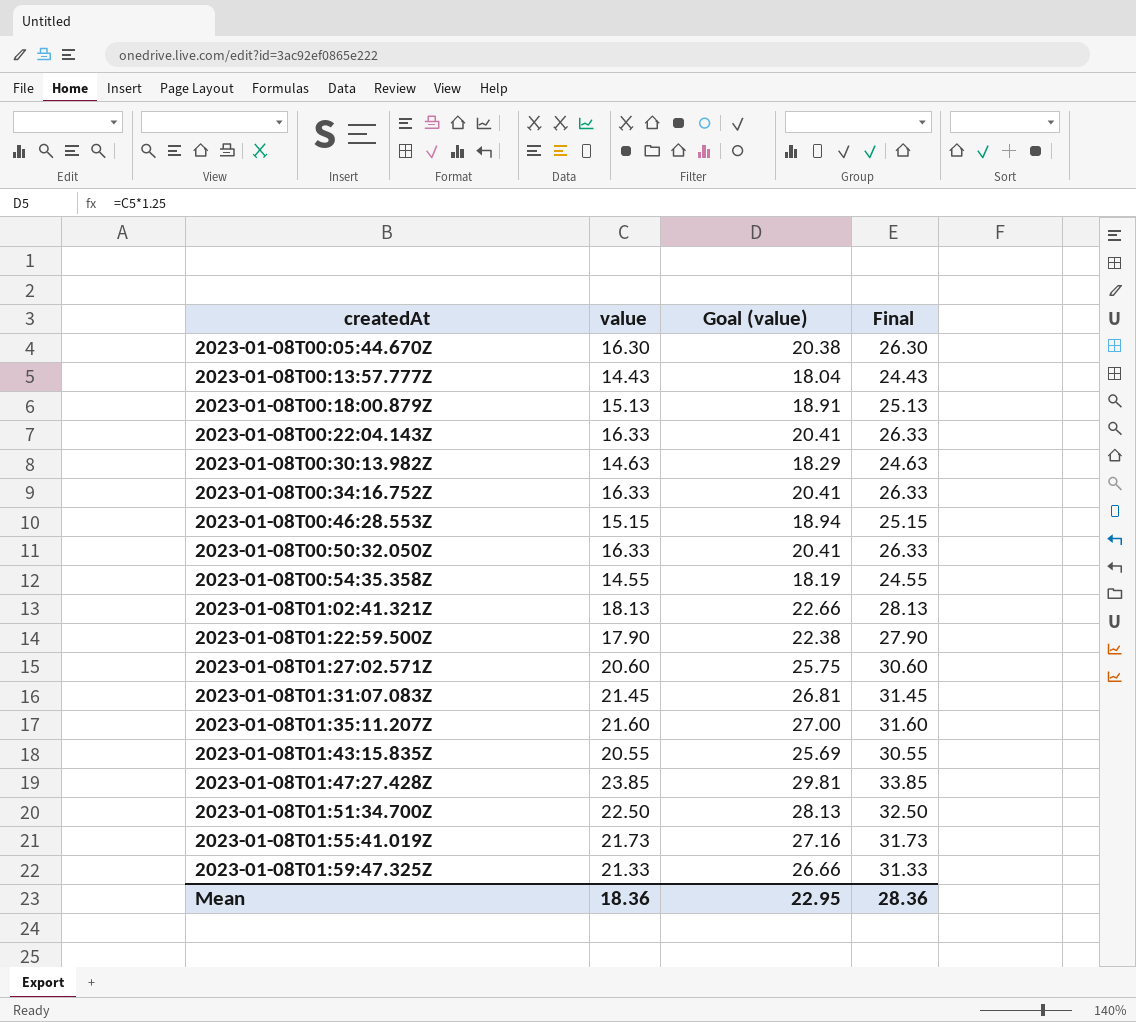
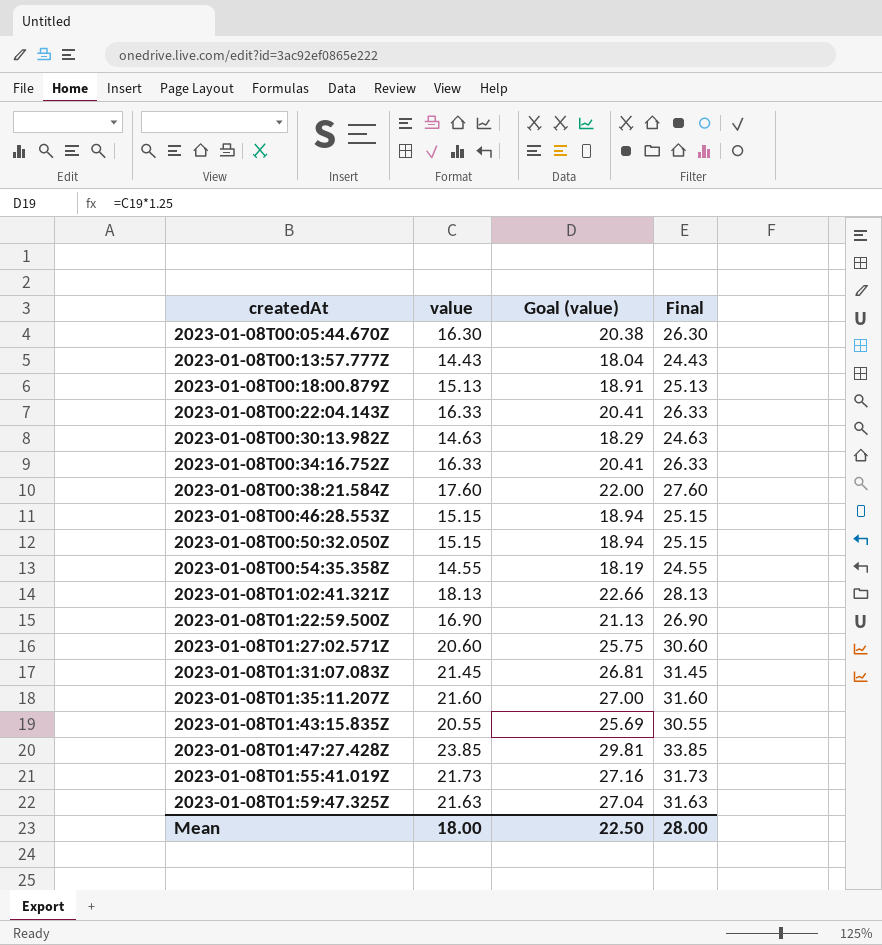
row 2023-01-08T01:51:34.700Z: 22.50 | 28.13 | 32.50 -> none
row 2023-01-08T00:38:21.584Z: none -> 17.60 | 22.00 | 27.60
2023-01-08T00:50:32.050Z | value: 16.33 -> 15.15
2023-01-08T00:50:32.050Z | Goal (value): 20.41 -> 18.94
2023-01-08T00:50:32.050Z | Final: 26.33 -> 25.15
2023-01-08T01:22:59.500Z | value: 17.90 -> 16.90
2023-01-08T01:22:59.500Z | Goal (value): 22.38 -> 21.13
2023-01-08T01:22:59.500Z | Final: 27.90 -> 26.90
2023-01-08T01:59:47.325Z | value: 21.33 -> 21.63
2023-01-08T01:59:47.325Z | Goal (value): 26.66 -> 27.04
2023-01-08T01:59:47.325Z | Final: 31.33 -> 31.63
Mean | value: 18.36 -> 18.00
Mean | Goal (value): 22.95 -> 22.50
Mean | Final: 28.36 -> 28.00

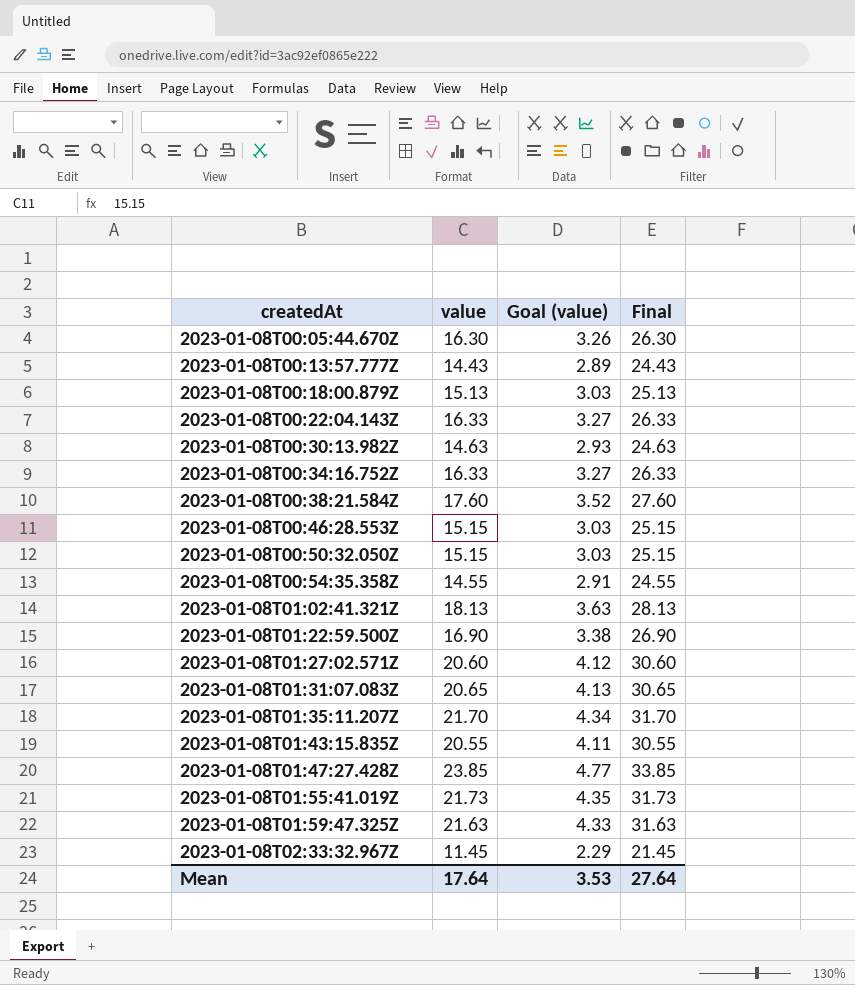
column Goal (value) | formula: [value] * 1.25 -> [value] * 0.2
2023-01-08T01:31:07.083Z | value: 21.45 -> 20.65
2023-01-08T01:31:07.083Z | Final: 31.45 -> 30.65
2023-01-08T01:35:11.207Z | value: 21.60 -> 21.70
2023-01-08T01:35:11.207Z | Final: 31.60 -> 31.70
row 2023-01-08T02:33:32.967Z: none -> 11.45 | 2.29 | 21.45
Mean | value: 18.00 -> 17.64
Mean | Goal (value): 22.50 -> 3.53
Mean | Final: 28.00 -> 27.64

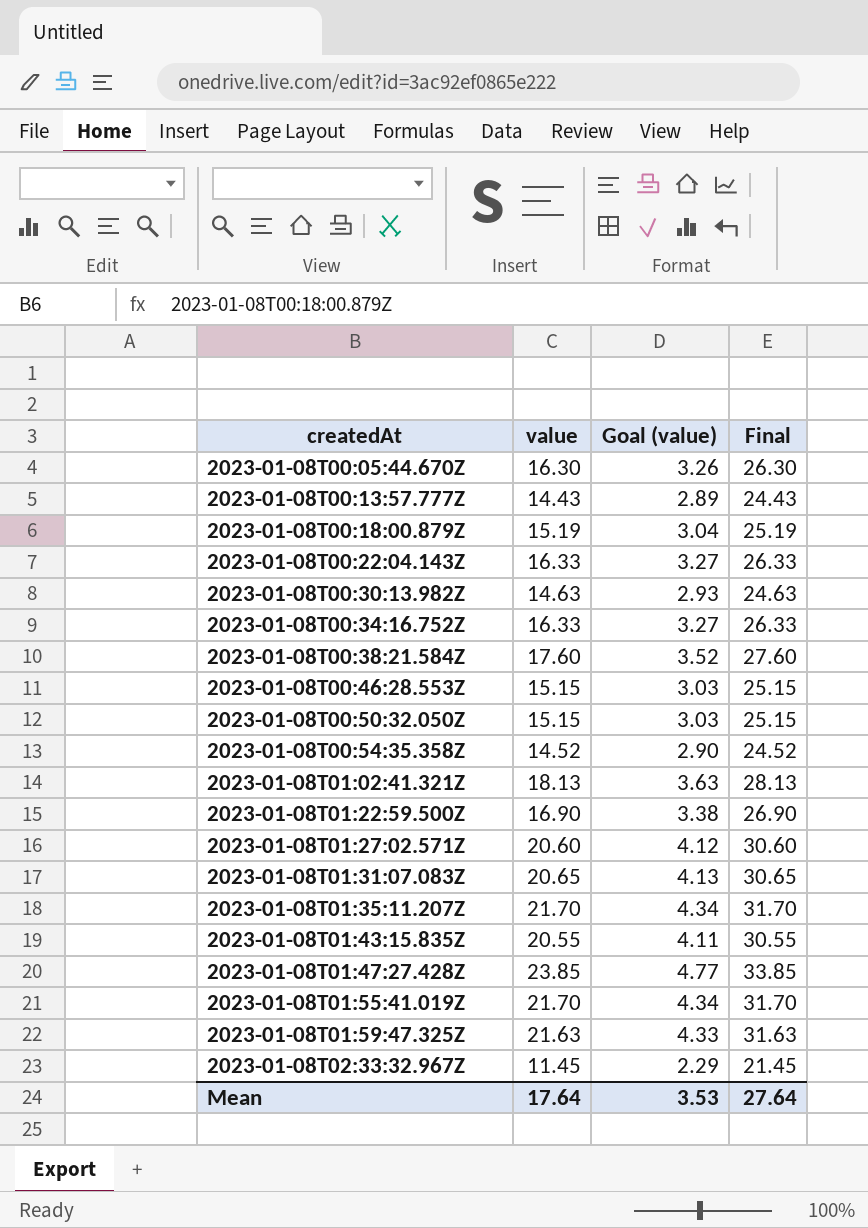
2023-01-08T00:18:00.879Z | value: 15.13 -> 15.19
2023-01-08T00:18:00.879Z | Goal (value): 3.03 -> 3.04
2023-01-08T00:18:00.879Z | Final: 25.13 -> 25.19
2023-01-08T00:54:35.358Z | value: 14.55 -> 14.52
2023-01-08T00:54:35.358Z | Goal (value): 2.91 -> 2.90
2023-01-08T00:54:35.358Z | Final: 24.55 -> 24.52
2023-01-08T01:55:41.019Z | value: 21.73 -> 21.70
2023-01-08T01:55:41.019Z | Goal (value): 4.35 -> 4.34
2023-01-08T01:55:41.019Z | Final: 31.73 -> 31.70

